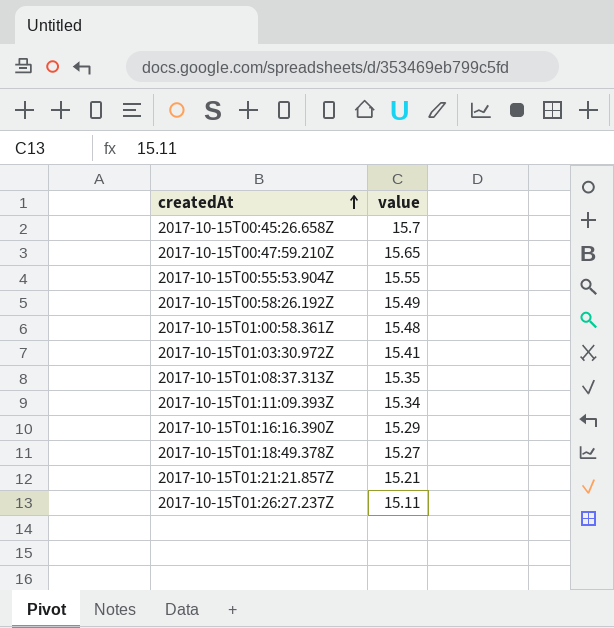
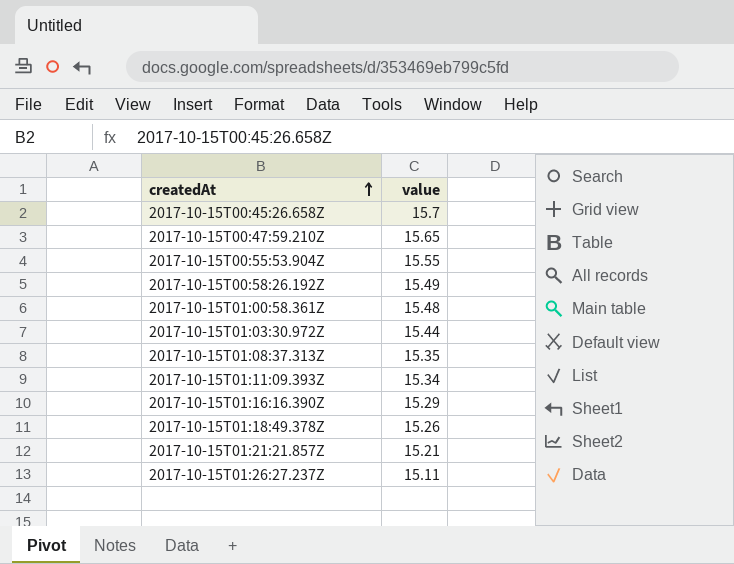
2017-10-15T01:03:30.972Z | value: 15.41 -> 15.44
2017-10-15T01:18:49.378Z | value: 15.27 -> 15.26

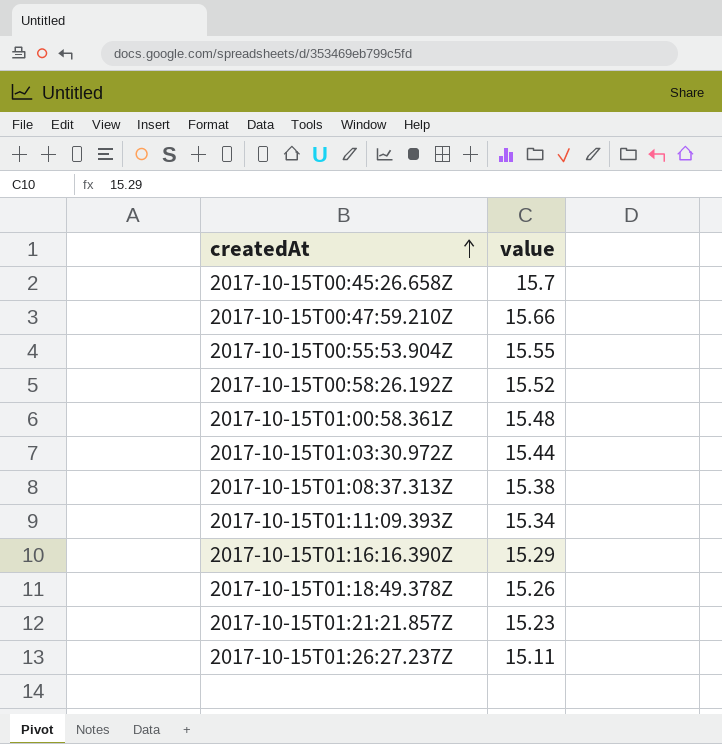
2017-10-15T00:47:59.210Z | value: 15.65 -> 15.66
2017-10-15T00:58:26.192Z | value: 15.49 -> 15.52
2017-10-15T01:08:37.313Z | value: 15.35 -> 15.38
2017-10-15T01:21:21.857Z | value: 15.21 -> 15.23

